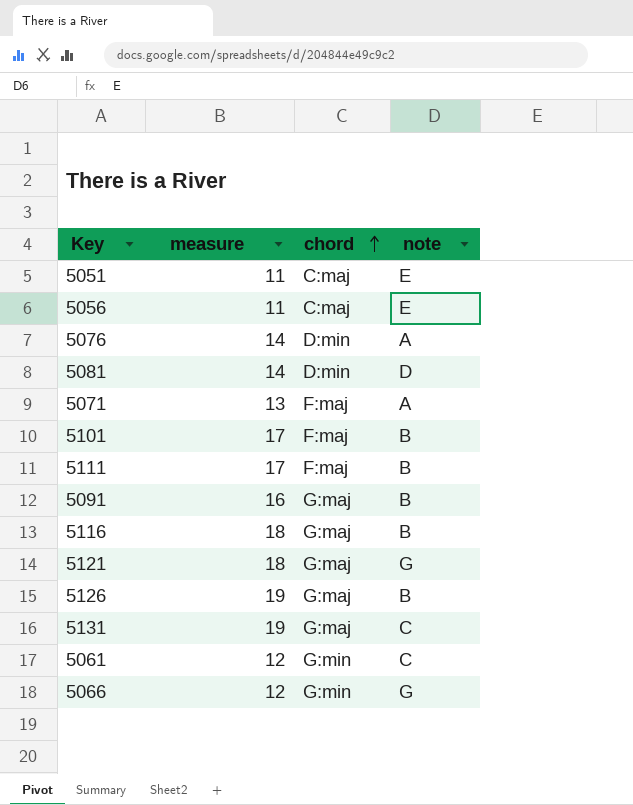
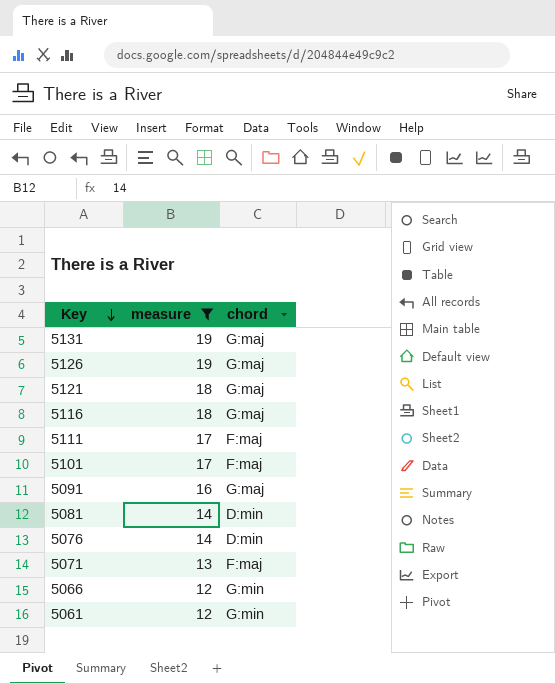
filter: none -> measure != 11
row order: chord ascending -> Key descending
column note | position: 4 -> none

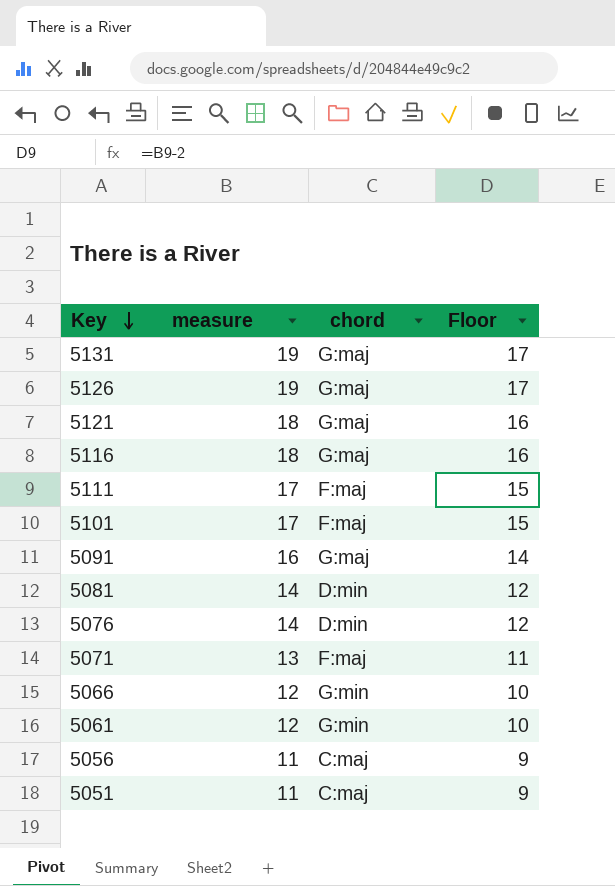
filter: measure != 11 -> none
column Floor | formula: none -> [measure] - 2

